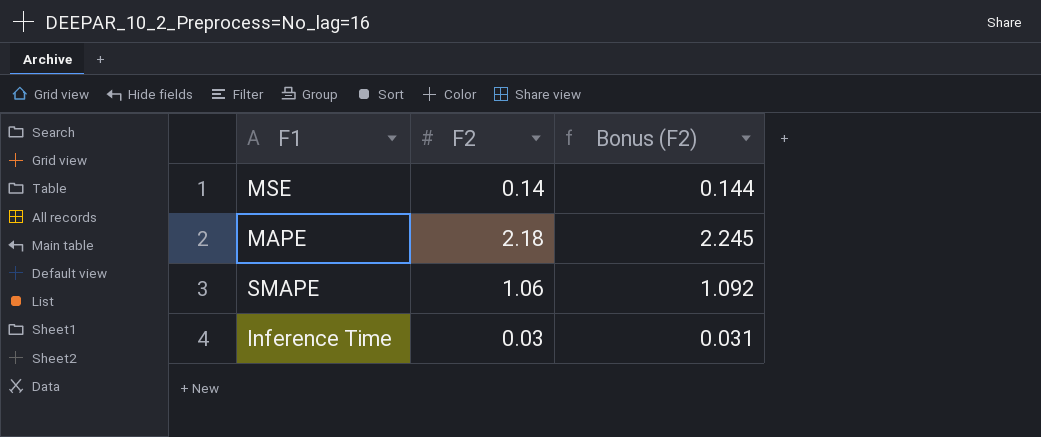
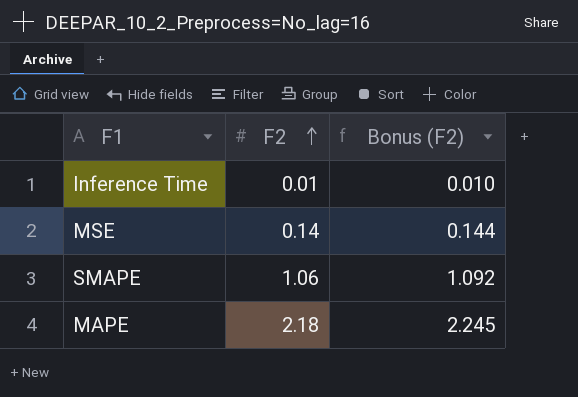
row order: none -> F2 ascending
Inference Time | F2: 0.03 -> 0.01
Inference Time | Bonus (F2): 0.031 -> 0.010

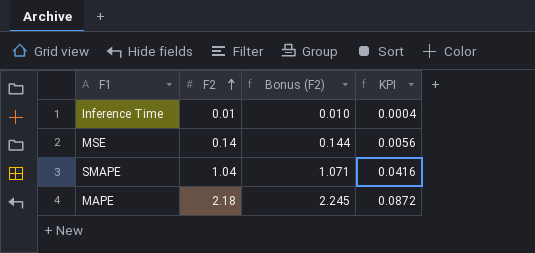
column KPI | formula: none -> [F2] * 0.04
SMAPE | F2: 1.06 -> 1.04
SMAPE | Bonus (F2): 1.092 -> 1.071

